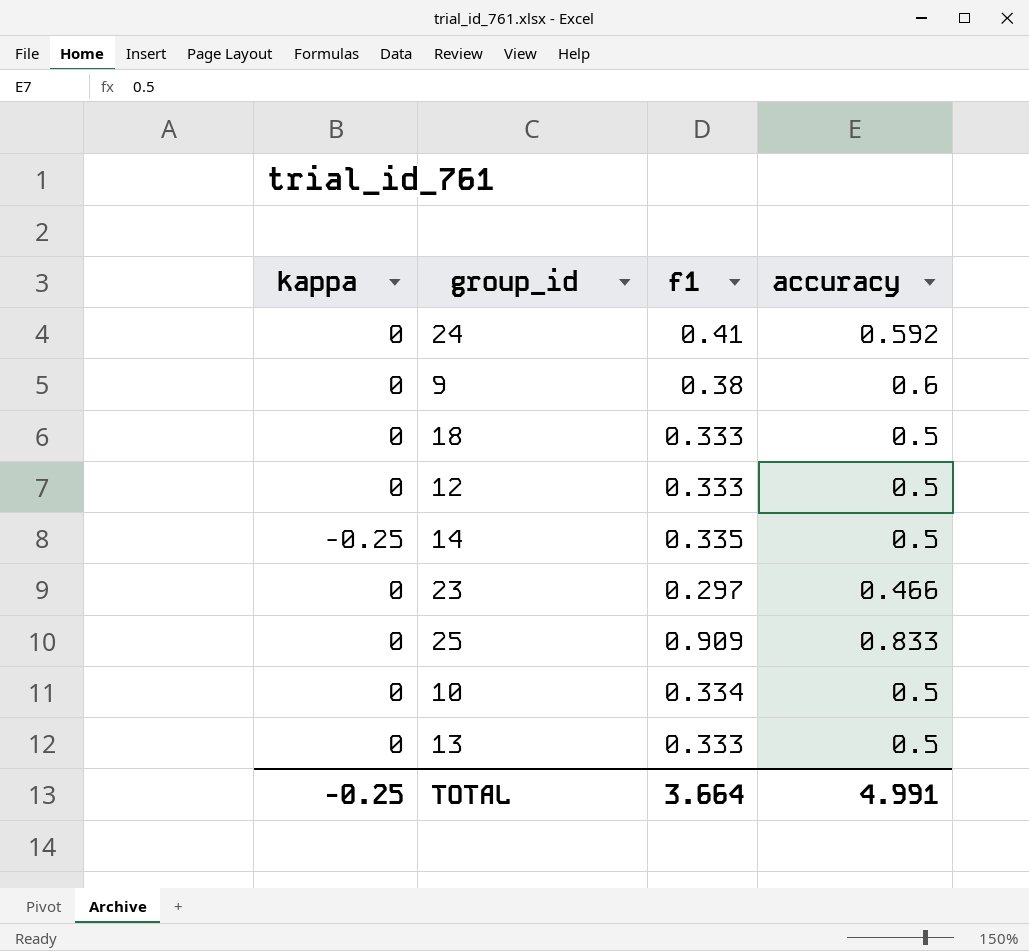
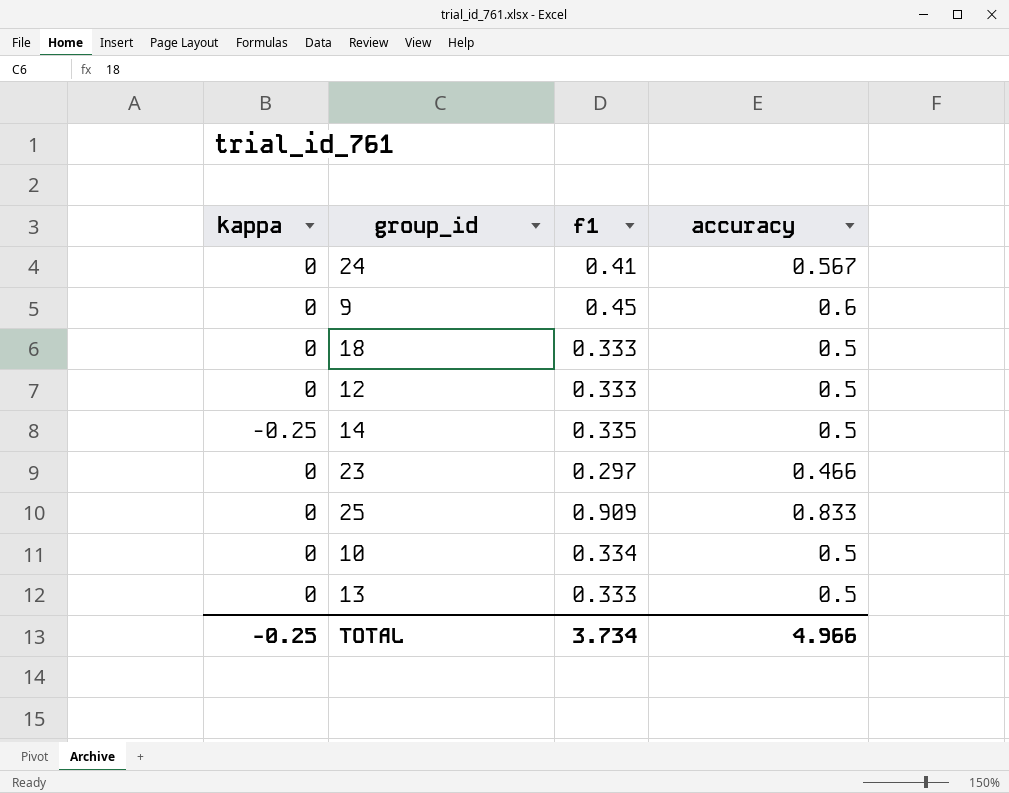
24 | accuracy: 0.592 -> 0.567
9 | f1: 0.38 -> 0.45
TOTAL | f1: 3.664 -> 3.734
TOTAL | accuracy: 4.991 -> 4.966

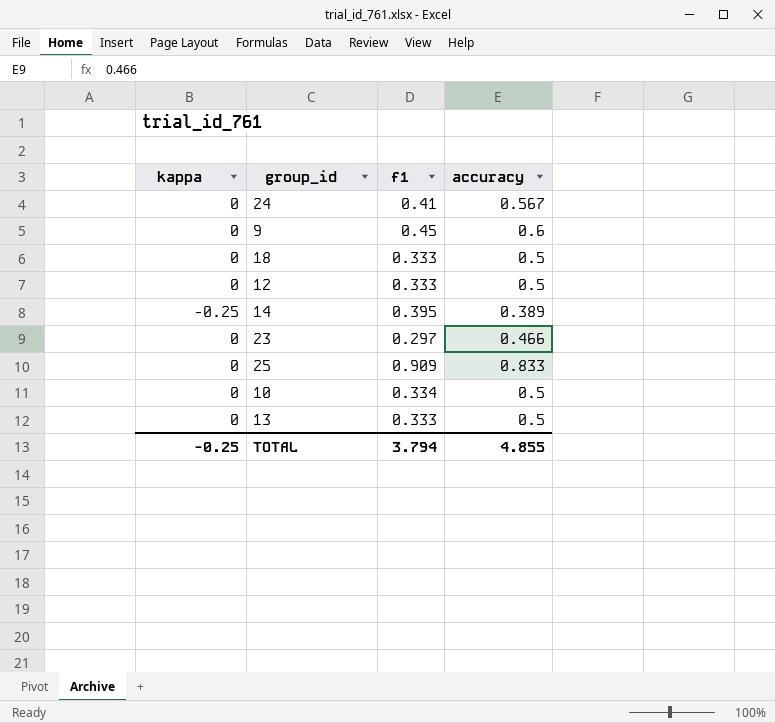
14 | f1: 0.335 -> 0.395
14 | accuracy: 0.5 -> 0.389
TOTAL | f1: 3.734 -> 3.794
TOTAL | accuracy: 4.966 -> 4.855

